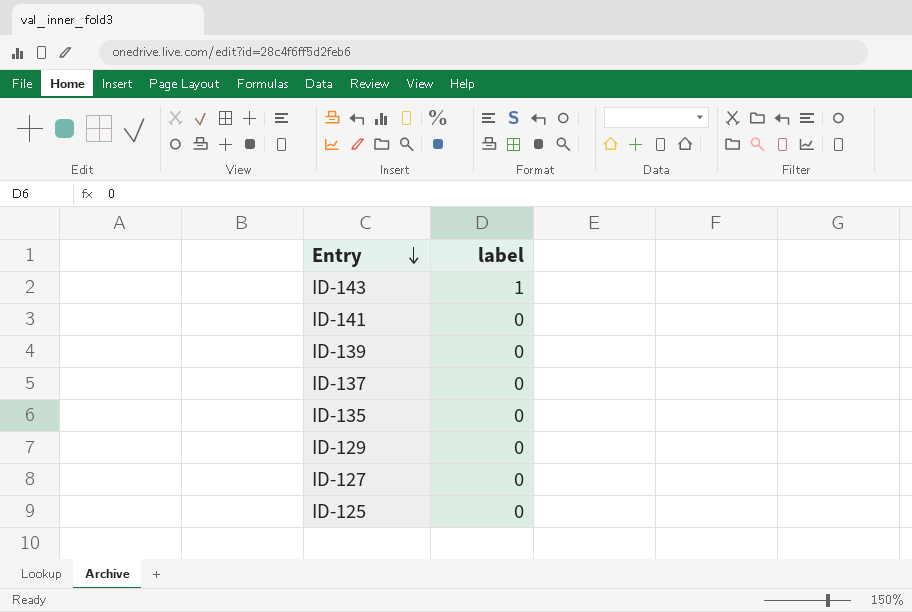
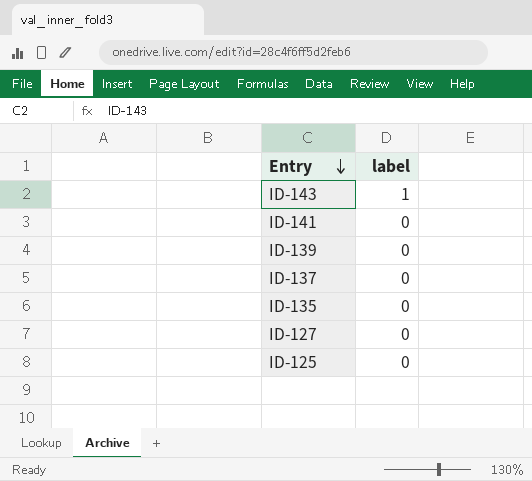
row ID-129: 0 -> none

